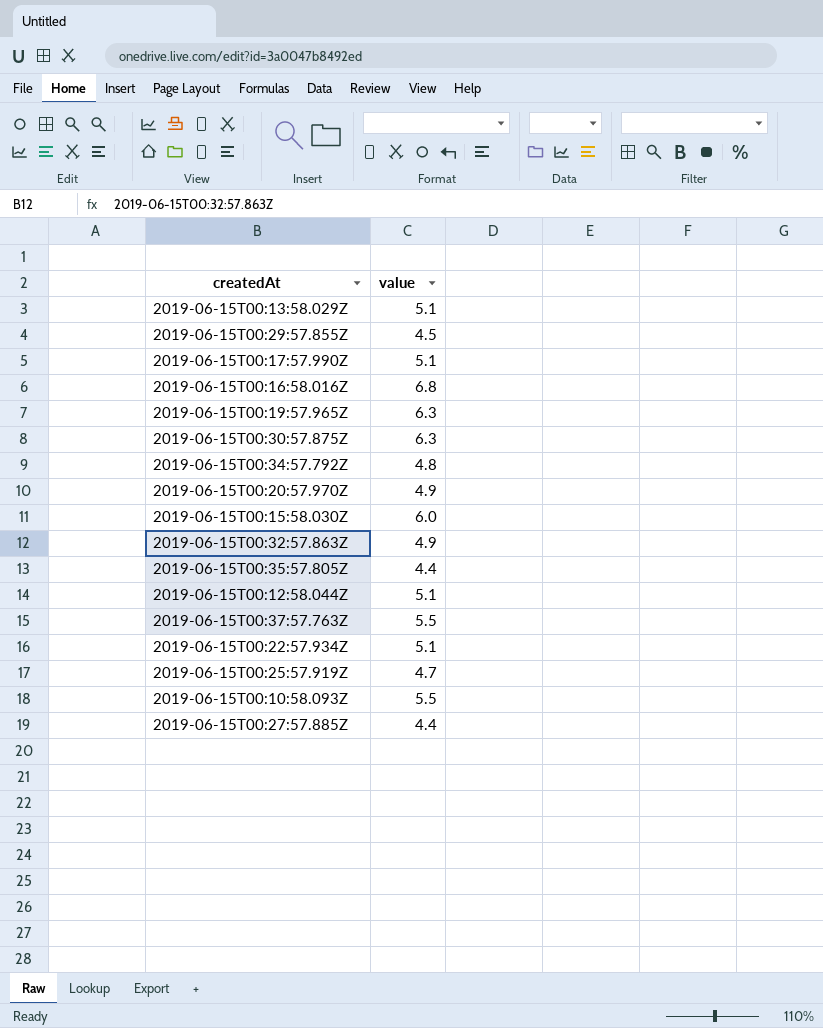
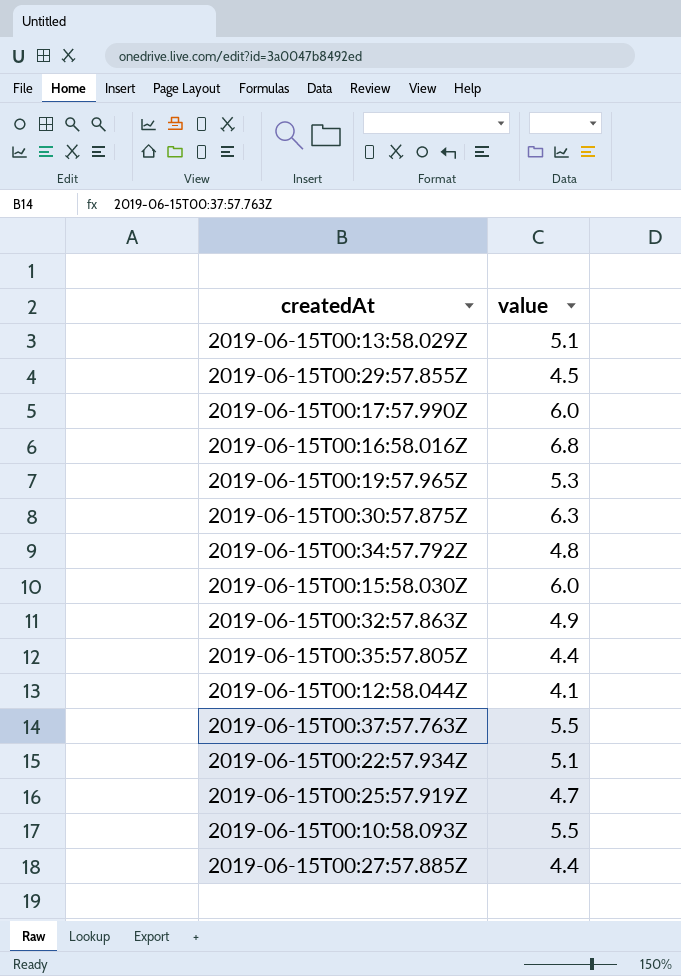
row 2019-06-15T00:20:57.970Z: 4.9 -> none
2019-06-15T00:17:57.990Z | value: 5.1 -> 6.0
2019-06-15T00:19:57.965Z | value: 6.3 -> 5.3
2019-06-15T00:12:58.044Z | value: 5.1 -> 4.1

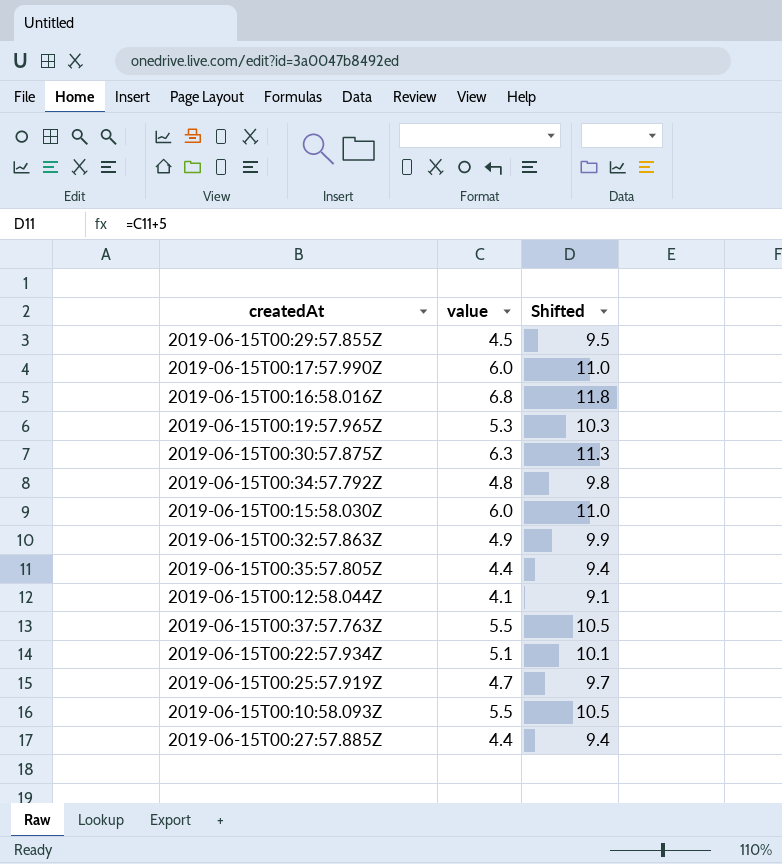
column Shifted | formula: none -> [value] + 5
row 2019-06-15T00:13:58.029Z: 5.1 -> none

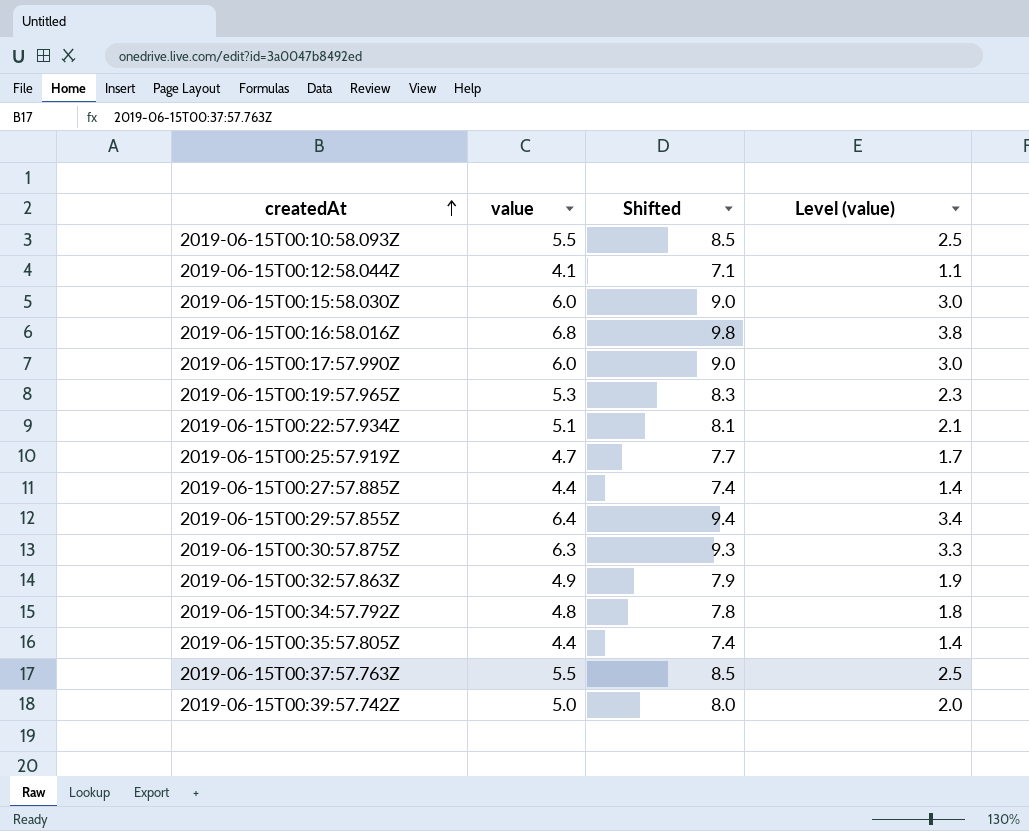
row order: none -> createdAt ascending
column Shifted | formula: [value] + 5 -> [value] + 3
column Level (value) | formula: none -> [value] - 3
2019-06-15T00:29:57.855Z | value: 4.5 -> 6.4
row 2019-06-15T00:39:57.742Z: none -> 5.0 | 8.0 | 2.0

